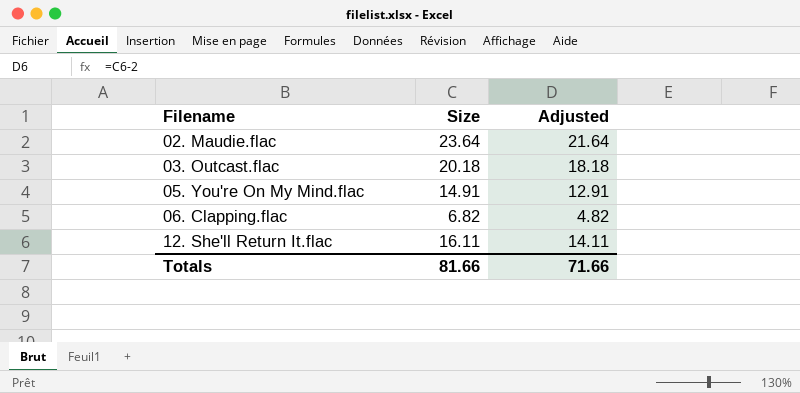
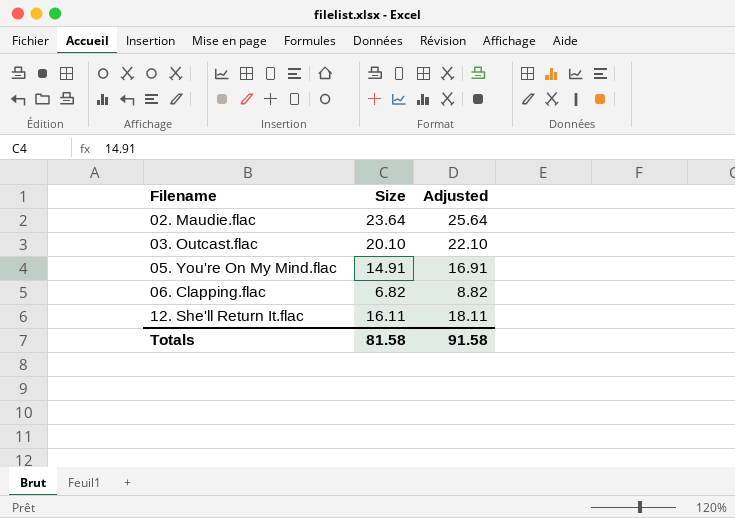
column Adjusted | formula: [Size] - 2 -> [Size] + 2
03. Outcast.flac | Size: 20.18 -> 20.10
Totals | Size: 81.66 -> 81.58
Totals | Adjusted: 71.66 -> 91.58

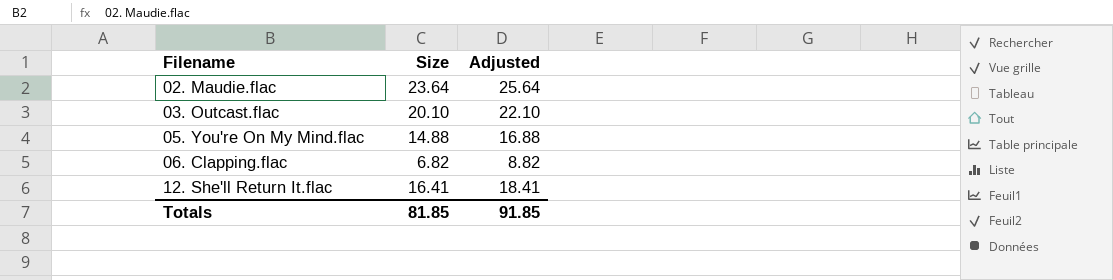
05. You're On My Mind.flac | Size: 14.91 -> 14.88
05. You're On My Mind.flac | Adjusted: 16.91 -> 16.88
12. She'll Return It.flac | Size: 16.11 -> 16.41
12. She'll Return It.flac | Adjusted: 18.11 -> 18.41
Totals | Size: 81.58 -> 81.85
Totals | Adjusted: 91.58 -> 91.85

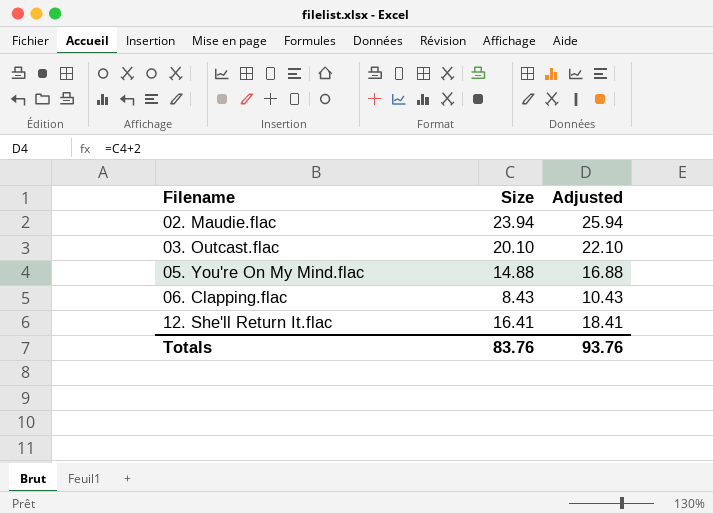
02. Maudie.flac | Size: 23.64 -> 23.94
02. Maudie.flac | Adjusted: 25.64 -> 25.94
06. Clapping.flac | Size: 6.82 -> 8.43
06. Clapping.flac | Adjusted: 8.82 -> 10.43
Totals | Size: 81.85 -> 83.76
Totals | Adjusted: 91.85 -> 93.76

